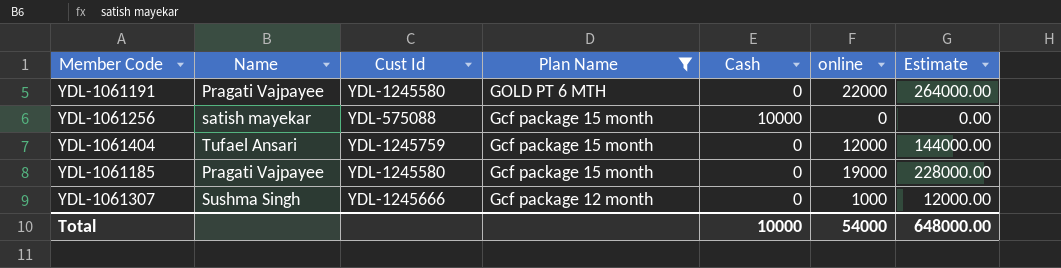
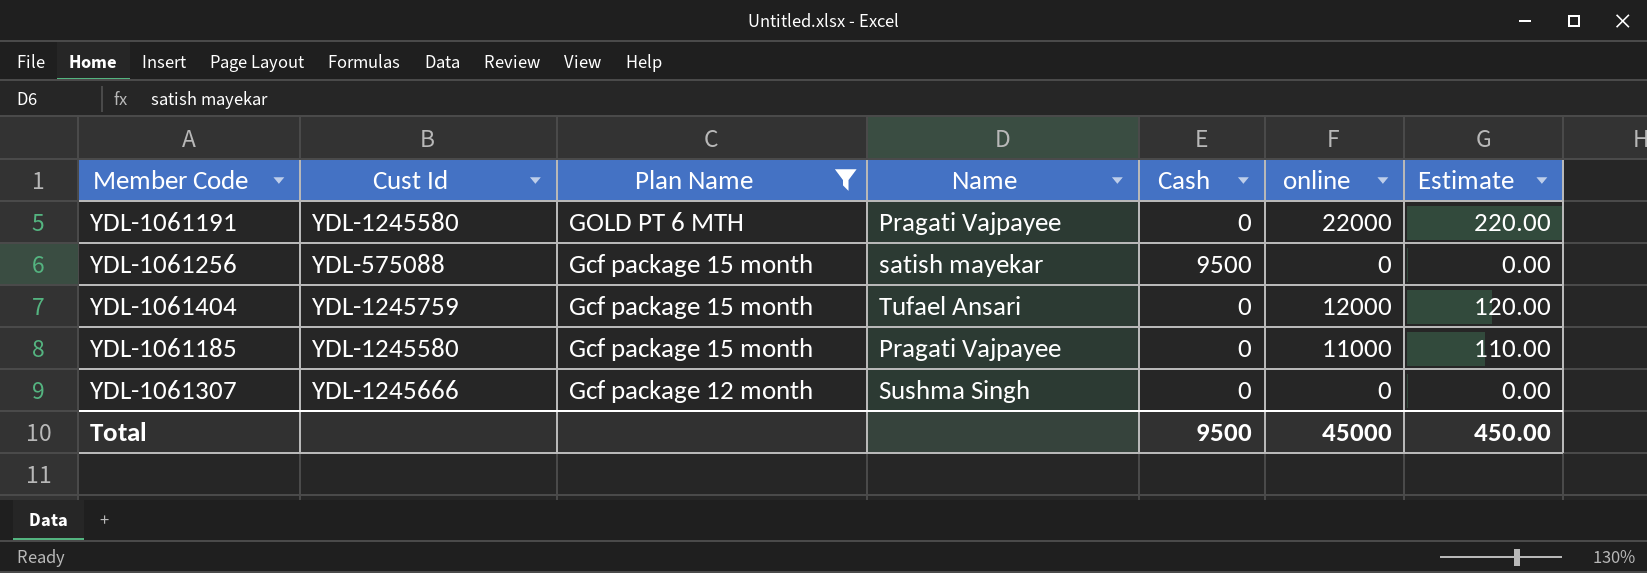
column Name | position: 2 -> 4
column Estimate | formula: [online] * 12 -> [online] * 0.01
YDL-1061256 | Cash: 10000 -> 9500
YDL-1061185 | online: 19000 -> 11000
YDL-1061307 | online: 1000 -> 0
Total | Cash: 10000 -> 9500
Total | online: 54000 -> 45000
Total | Estimate: 648000.00 -> 450.00

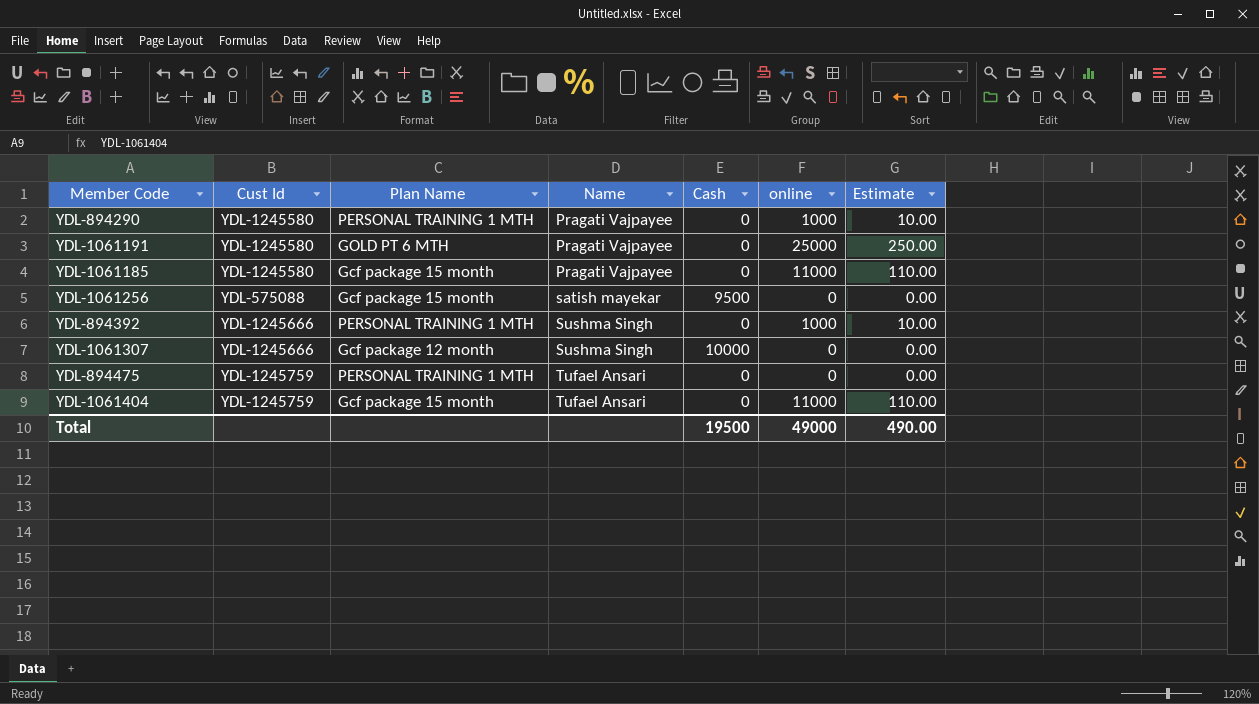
filter: Plan Name != PERSONAL TRAINING 1 MTH -> none
row order: Plan Name descending -> Name ascending
YDL-1061191 | online: 22000 -> 25000
YDL-1061191 | Estimate: 220.00 -> 250.00
YDL-1061307 | Cash: 0 -> 10000
YDL-1061404 | online: 12000 -> 11000
YDL-1061404 | Estimate: 120.00 -> 110.00
Total | Cash: 9500 -> 19500
Total | online: 45000 -> 49000
Total | Estimate: 450.00 -> 490.00

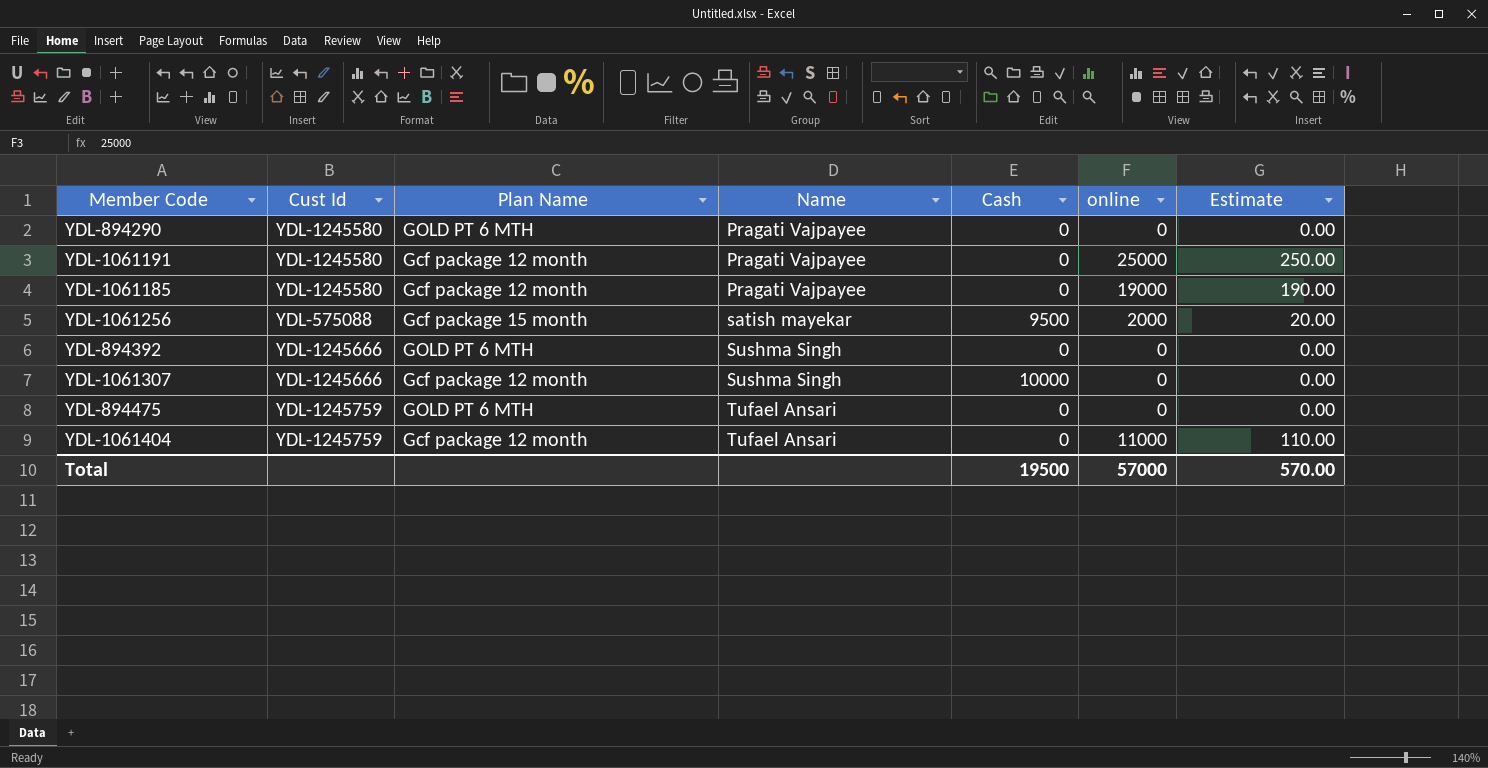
YDL-894290 | Plan Name: PERSONAL TRAINING 1 MTH -> GOLD PT 6 MTH
YDL-894290 | online: 1000 -> 0
YDL-894290 | Estimate: 10.00 -> 0.00
YDL-1061191 | Plan Name: GOLD PT 6 MTH -> Gcf package 12 month
YDL-1061185 | Plan Name: Gcf package 15 month -> Gcf package 12 month
YDL-1061185 | online: 11000 -> 19000
YDL-1061185 | Estimate: 110.00 -> 190.00
YDL-1061256 | online: 0 -> 2000
YDL-1061256 | Estimate: 0.00 -> 20.00
YDL-894392 | Plan Name: PERSONAL TRAINING 1 MTH -> GOLD PT 6 MTH
YDL-894392 | online: 1000 -> 0
YDL-894392 | Estimate: 10.00 -> 0.00
YDL-894475 | Plan Name: PERSONAL TRAINING 1 MTH -> GOLD PT 6 MTH
YDL-1061404 | Plan Name: Gcf package 15 month -> Gcf package 12 month
Total | online: 49000 -> 57000
Total | Estimate: 490.00 -> 570.00

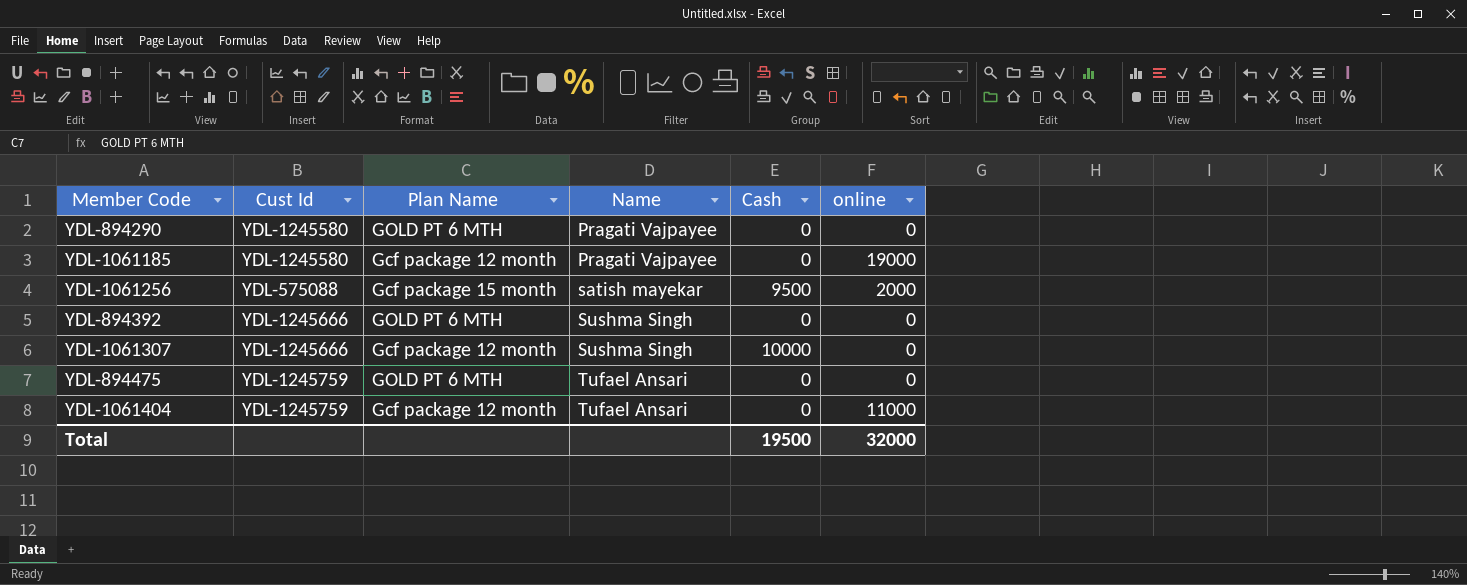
column Estimate | formula: [online] * 0.01 -> none
row YDL-1061191: YDL-1245580 | Gcf package 12 month | Pragati Vajpayee | 0 | 25000 | 250.00 -> none
Total | online: 57000 -> 32000

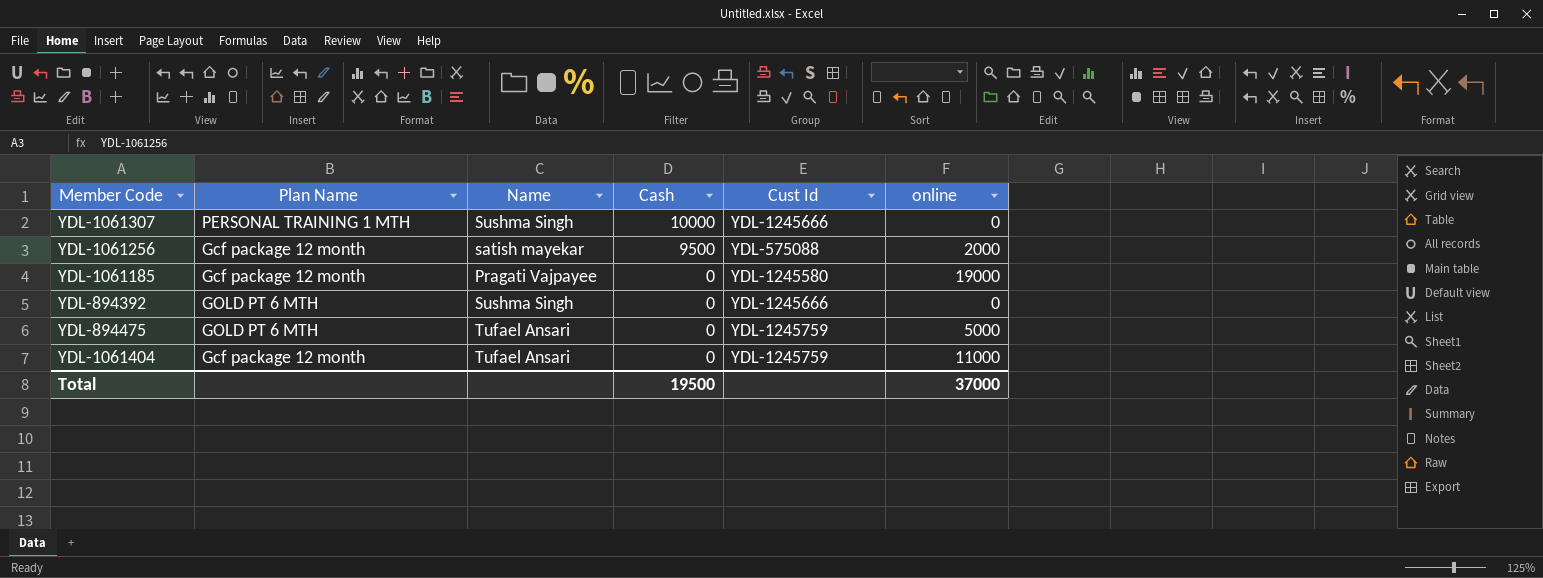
row order: Name ascending -> Cash descending
column Cust Id | position: 2 -> 5
row YDL-894290: YDL-1245580 | GOLD PT 6 MTH | Pragati Vajpayee | 0 | 0 -> none
YDL-1061307 | Plan Name: Gcf package 12 month -> PERSONAL TRAINING 1 MTH
YDL-1061256 | Plan Name: Gcf package 15 month -> Gcf package 12 month
YDL-894475 | online: 0 -> 5000
Total | online: 32000 -> 37000

